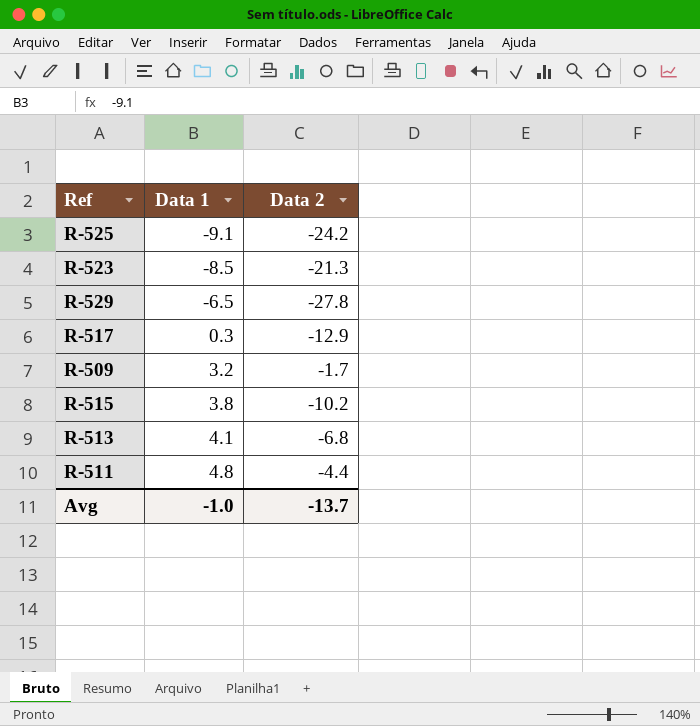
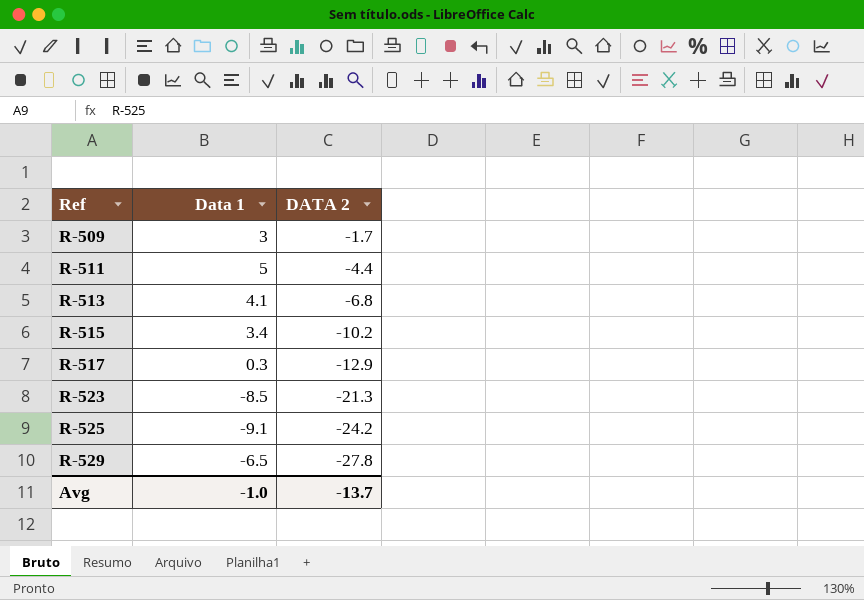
row order: Data 1 ascending -> Ref ascending
column name: Data 2 -> DATA 2
R-509 | Data 1: 3.2 -> 3
R-511 | Data 1: 4.8 -> 5
R-515 | Data 1: 3.8 -> 3.4

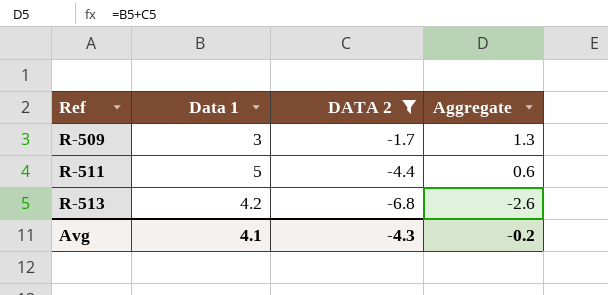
filter: none -> DATA 2 >= -6.8
column Aggregate | formula: none -> [Data 1] + [DATA 2]
R-513 | Data 1: 4.1 -> 4.2
Avg | Data 1: -1.0 -> 4.1
Avg | DATA 2: -13.7 -> -4.3

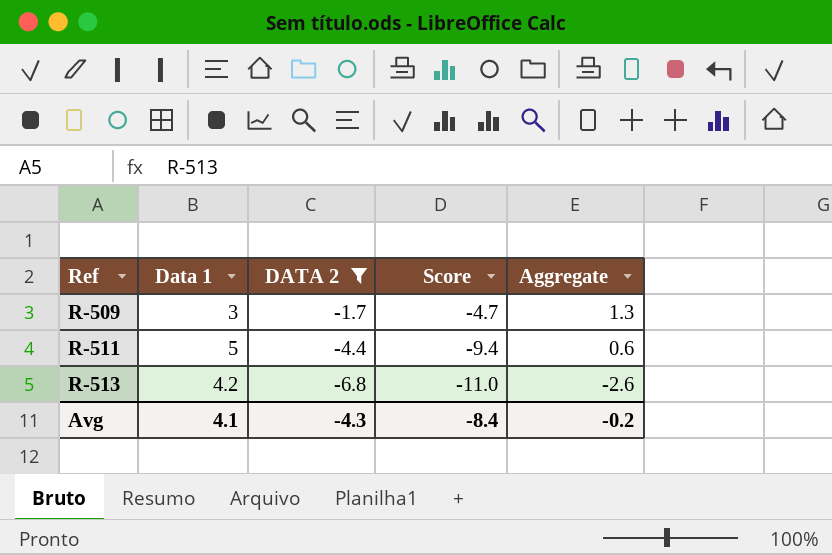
column Score | formula: none -> [DATA 2] - [Data 1]

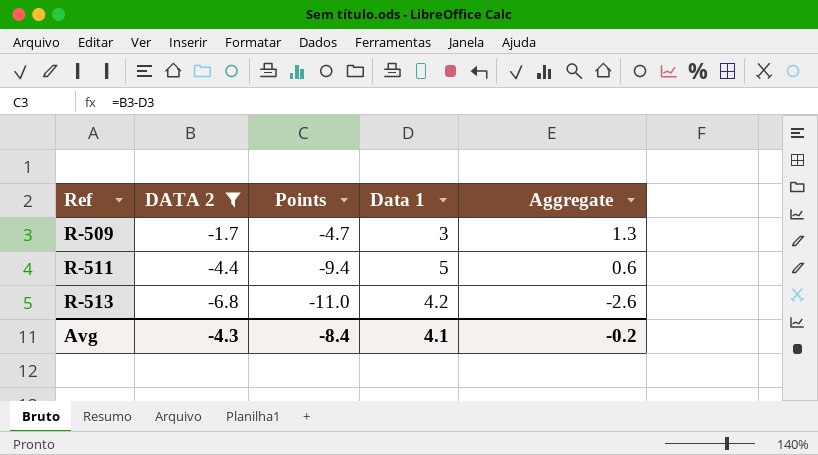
column name: Score -> Points
column Data 1 | position: 2 -> 4

